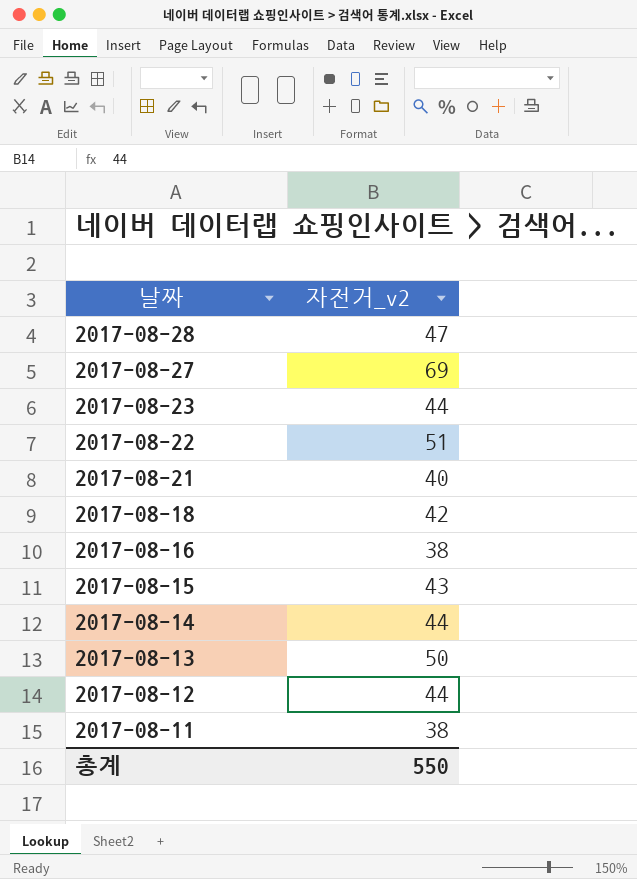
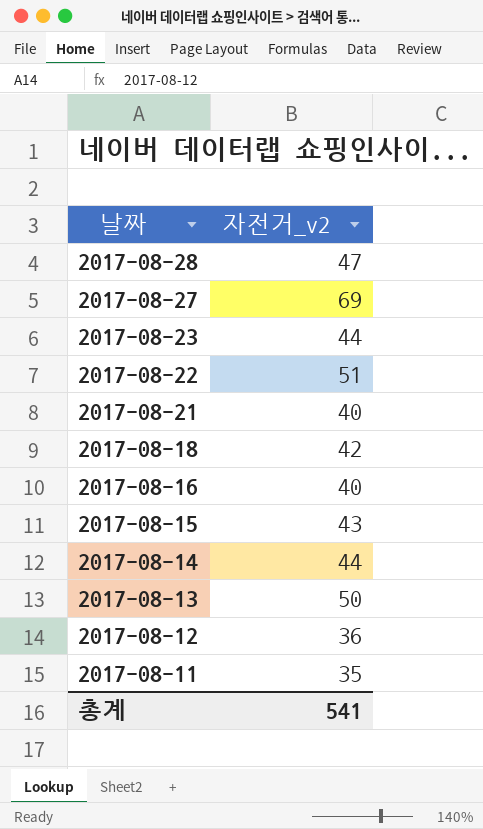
2017-08-16 | 자전거_v2: 38 -> 40
2017-08-12 | 자전거_v2: 44 -> 36
2017-08-11 | 자전거_v2: 38 -> 35
총계 | 자전거_v2: 550 -> 541

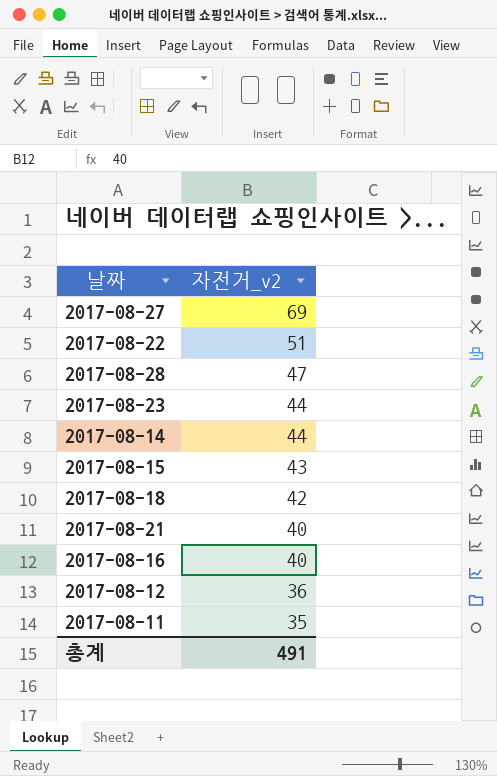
row order: 날짜 descending -> 자전거_v2 descending
row 2017-08-13: 50 -> none
총계 | 자전거_v2: 541 -> 491

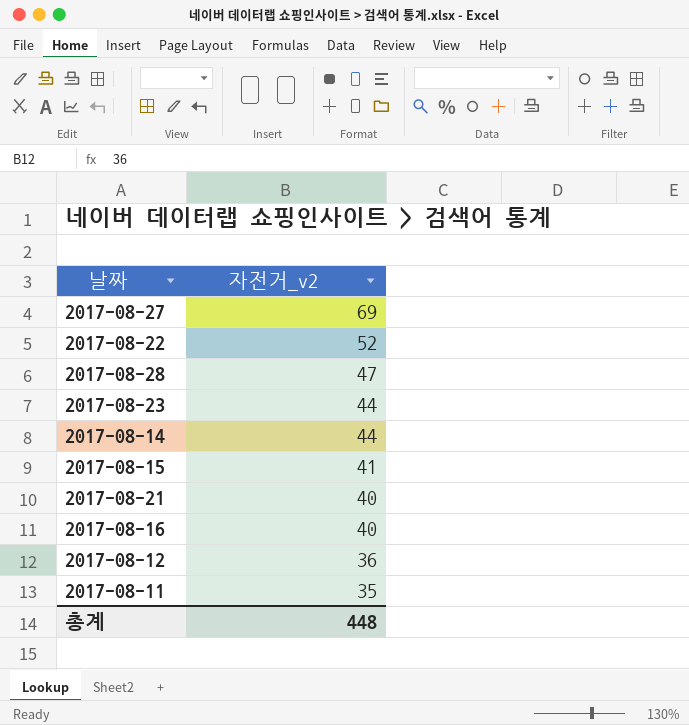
row 2017-08-18: 42 -> none
2017-08-22 | 자전거_v2: 51 -> 52
2017-08-15 | 자전거_v2: 43 -> 41
총계 | 자전거_v2: 491 -> 448

